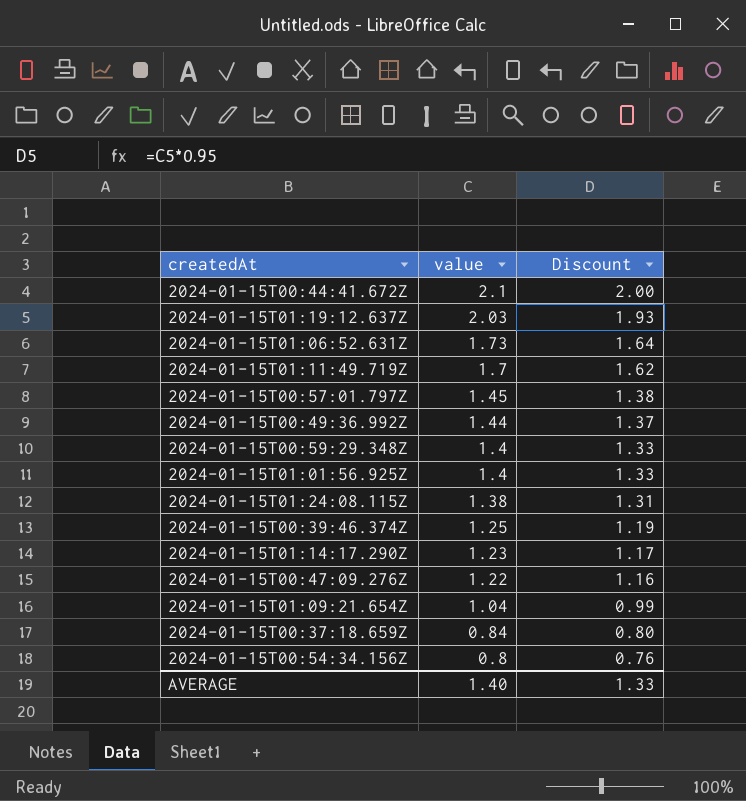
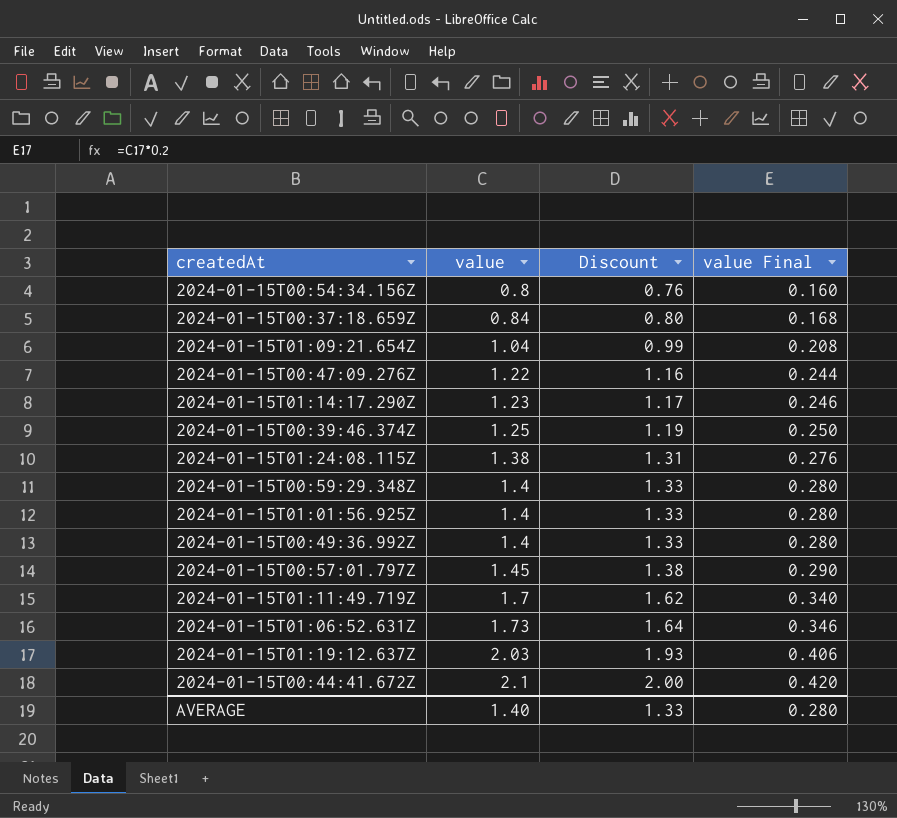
row order: value descending -> value ascending
column value Final | formula: none -> [value] * 0.2
2024-01-15T00:49:36.992Z | value: 1.44 -> 1.4
2024-01-15T00:49:36.992Z | Discount: 1.37 -> 1.33

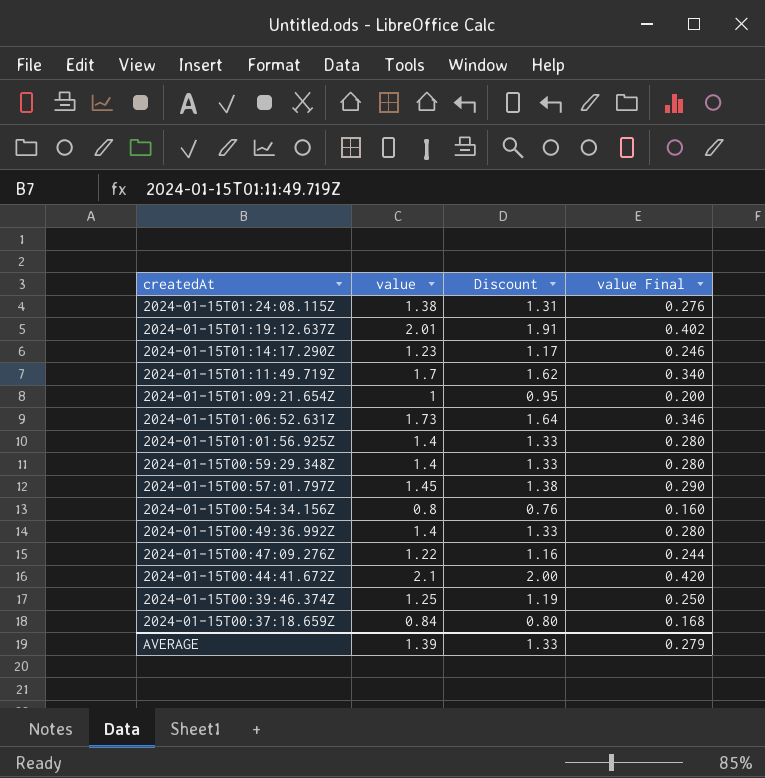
row order: value ascending -> createdAt descending
2024-01-15T01:19:12.637Z | value: 2.03 -> 2.01
2024-01-15T01:19:12.637Z | Discount: 1.93 -> 1.91
2024-01-15T01:19:12.637Z | value Final: 0.406 -> 0.402
2024-01-15T01:09:21.654Z | value: 1.04 -> 1
2024-01-15T01:09:21.654Z | Discount: 0.99 -> 0.95
2024-01-15T01:09:21.654Z | value Final: 0.208 -> 0.200
AVERAGE | value: 1.40 -> 1.39
AVERAGE | value Final: 0.280 -> 0.279

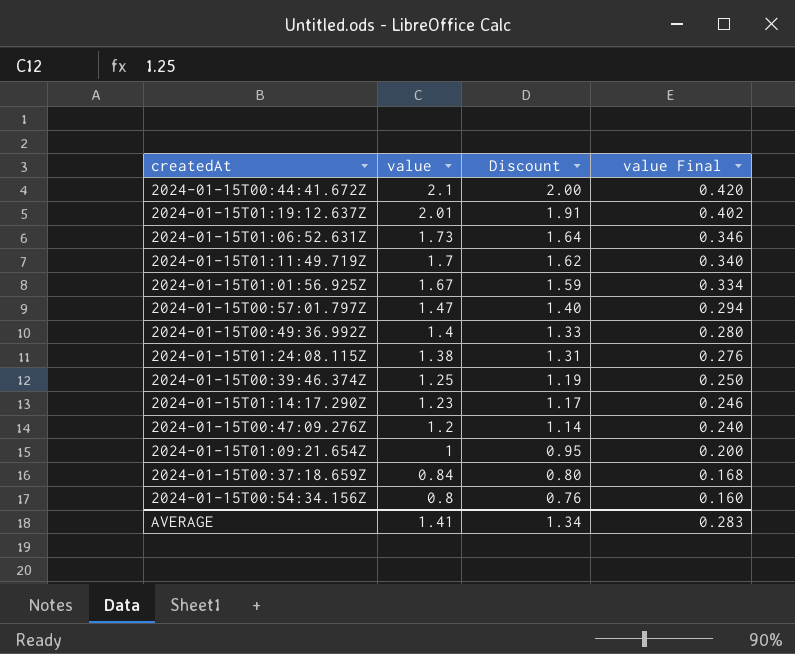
row order: createdAt descending -> value descending
row 2024-01-15T00:59:29.348Z: 1.4 | 1.33 | 0.280 -> none
2024-01-15T01:01:56.925Z | value: 1.4 -> 1.67
2024-01-15T01:01:56.925Z | Discount: 1.33 -> 1.59
2024-01-15T01:01:56.925Z | value Final: 0.280 -> 0.334
2024-01-15T00:57:01.797Z | value: 1.45 -> 1.47
2024-01-15T00:57:01.797Z | Discount: 1.38 -> 1.40
2024-01-15T00:57:01.797Z | value Final: 0.290 -> 0.294
2024-01-15T00:47:09.276Z | value: 1.22 -> 1.2
2024-01-15T00:47:09.276Z | Discount: 1.16 -> 1.14
2024-01-15T00:47:09.276Z | value Final: 0.244 -> 0.240
AVERAGE | value: 1.39 -> 1.41
AVERAGE | Discount: 1.33 -> 1.34
AVERAGE | value Final: 0.279 -> 0.283

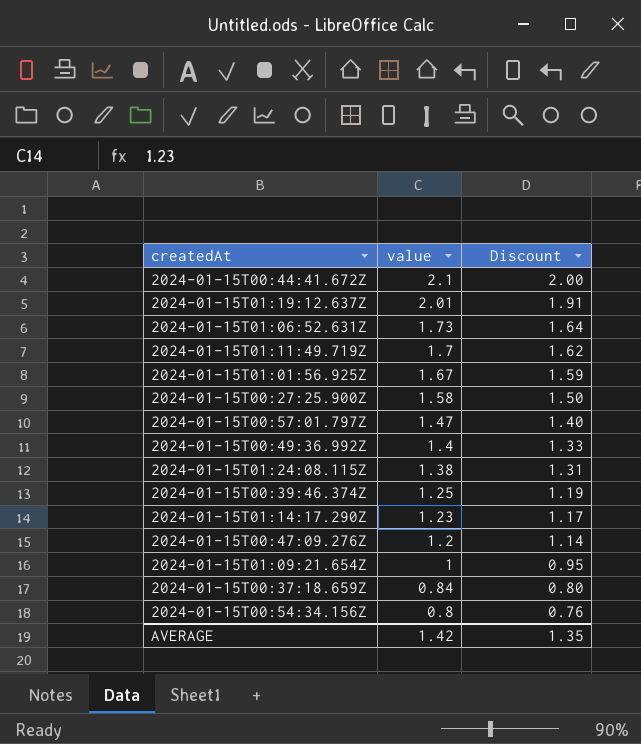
column value Final | formula: [value] * 0.2 -> none
row 2024-01-15T00:27:25.900Z: none -> 1.58 | 1.50
AVERAGE | value: 1.41 -> 1.42
AVERAGE | Discount: 1.34 -> 1.35

